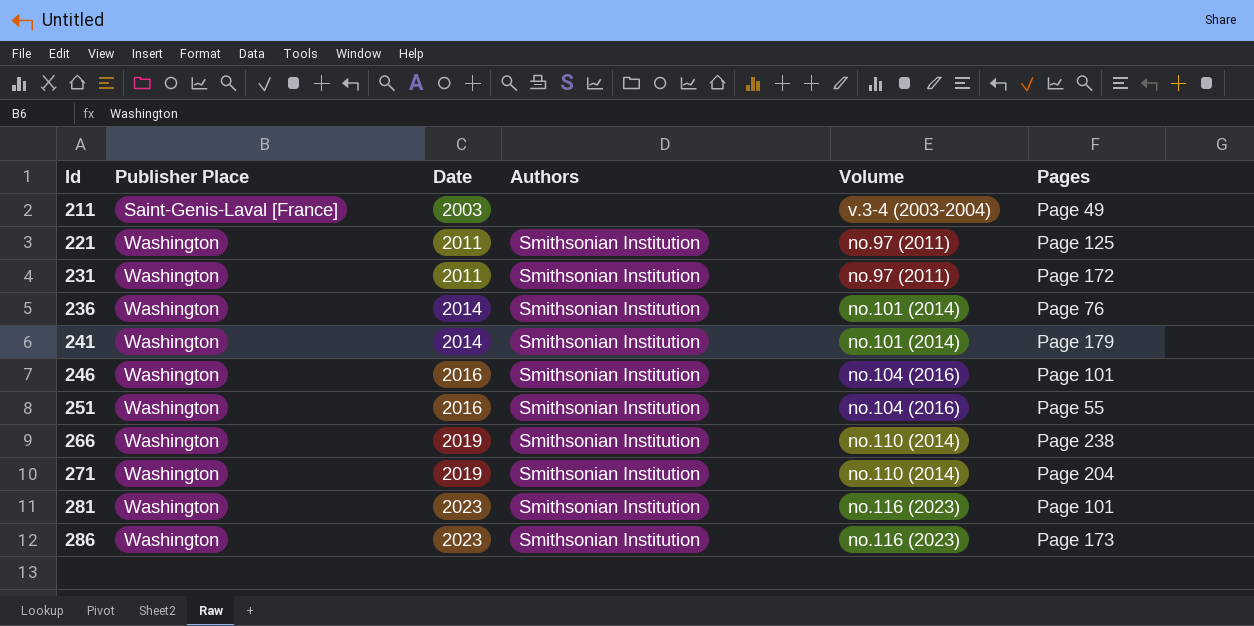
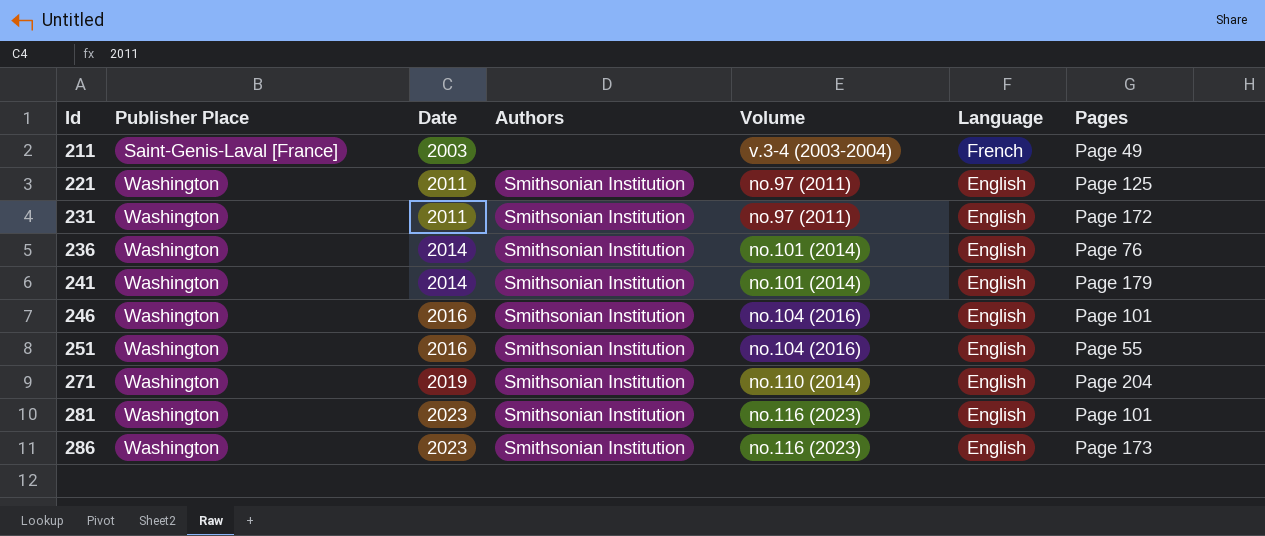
column Language | position: none -> 6
row 266: Washington | 2019 | Smithsonian Institution | no.110 (2014) | Page 238 -> none

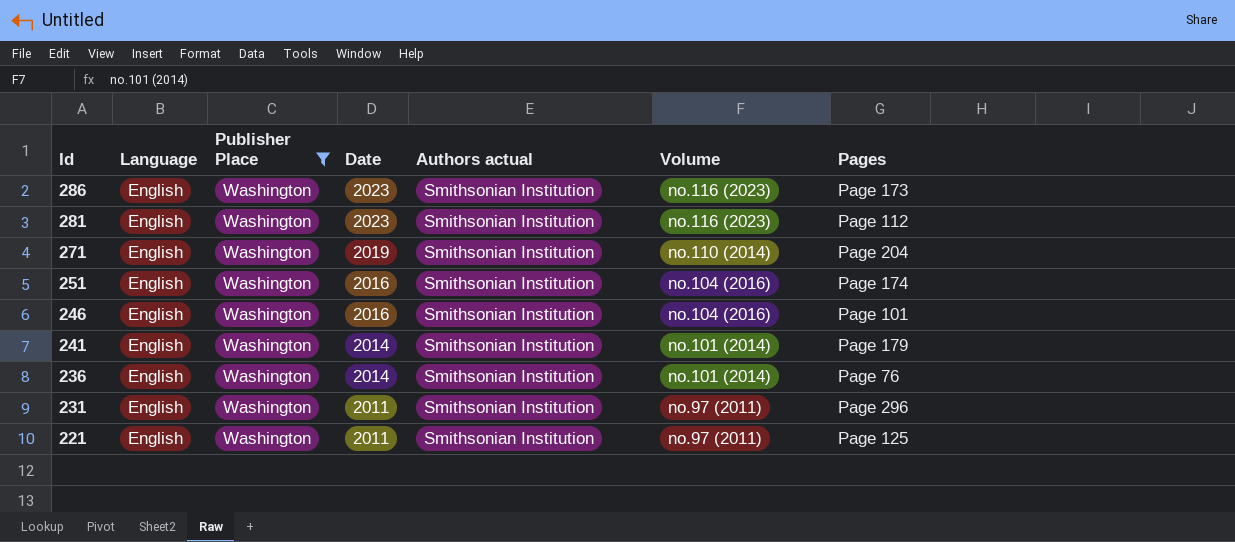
filter: none -> Publisher Place = Washington
row order: Id ascending -> Id descending
column Language | position: 6 -> 2
column name: Authors -> Authors actual
281 | Pages: Page 101 -> Page 112
251 | Pages: Page 55 -> Page 174
231 | Pages: Page 172 -> Page 296

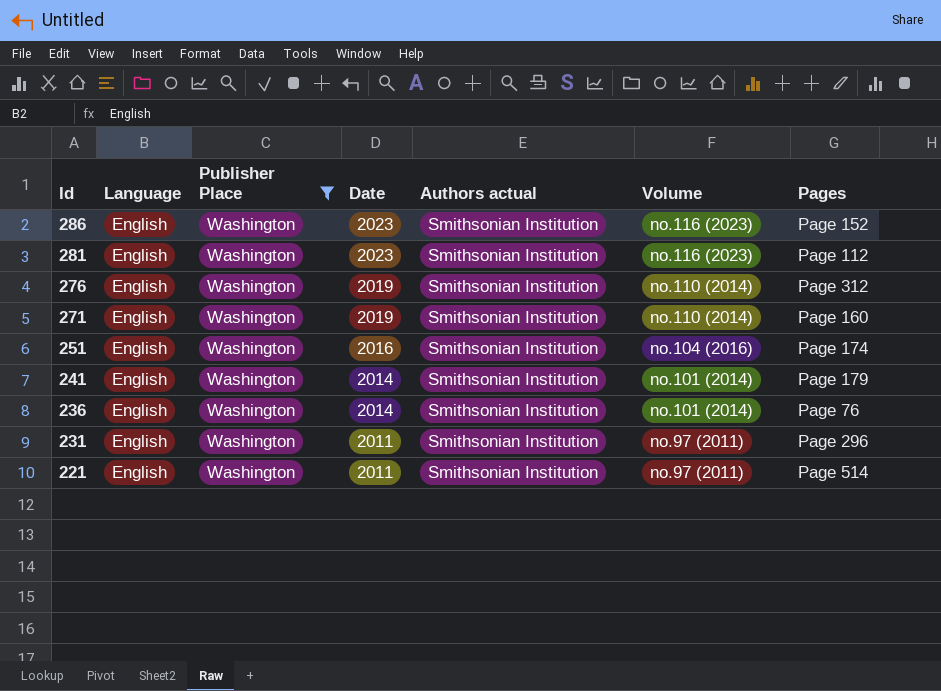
row 246: English | Washington | 2016 | Smithsonian Institution | no.104 (2016) | Page 101 -> none
286 | Pages: Page 173 -> Page 152
row 276: none -> English | Washington | 2019 | Smithsonian Institution | no.110 (2014) | Page 312
271 | Pages: Page 204 -> Page 160
221 | Pages: Page 125 -> Page 514

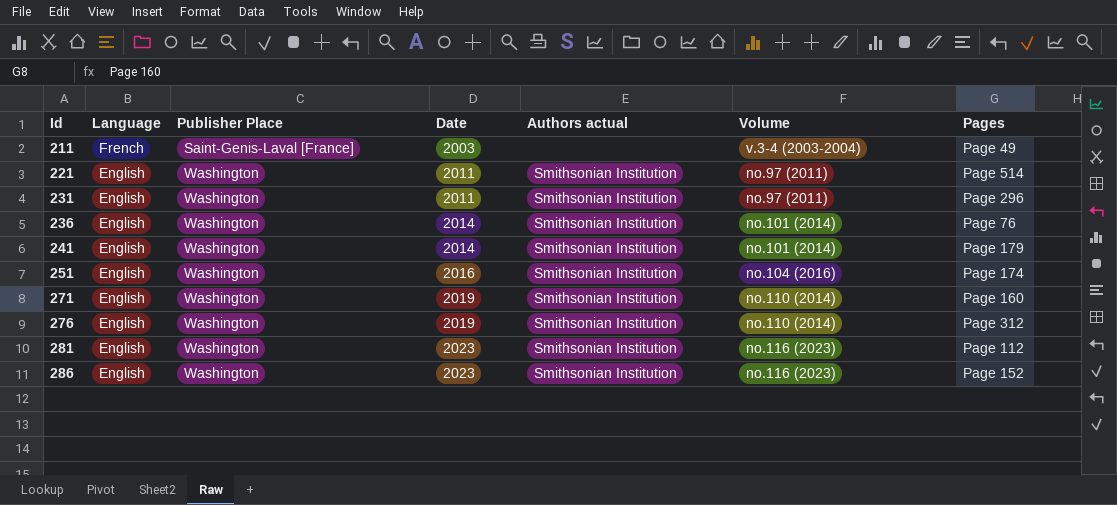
filter: Publisher Place = Washington -> none
row order: Id descending -> Id ascending

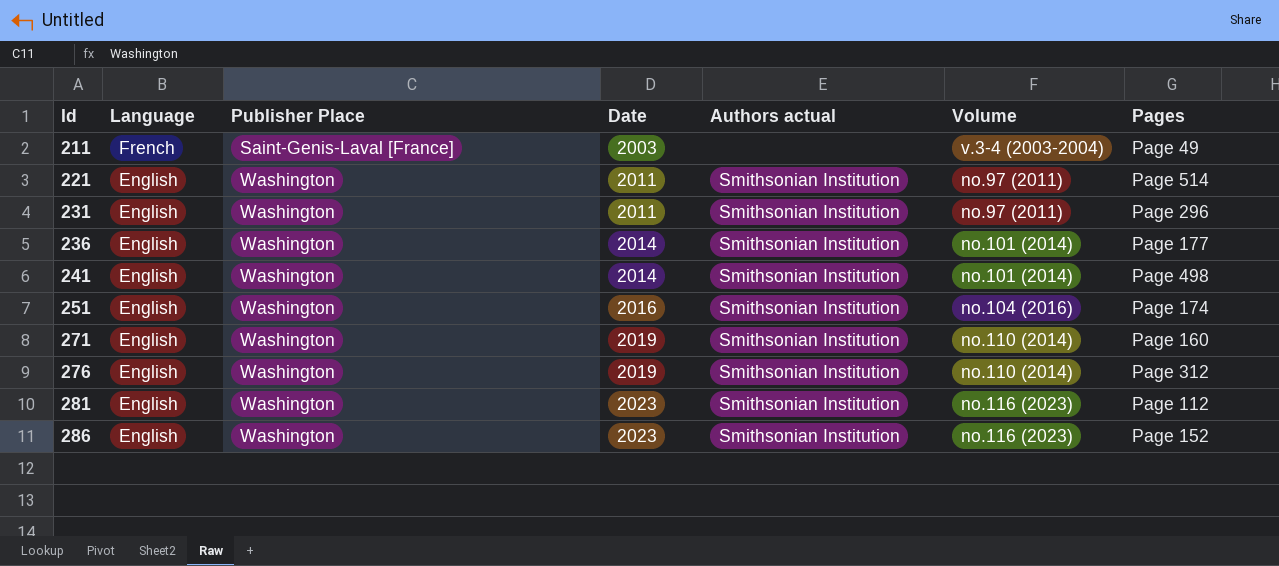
236 | Pages: Page 76 -> Page 177
241 | Pages: Page 179 -> Page 498

